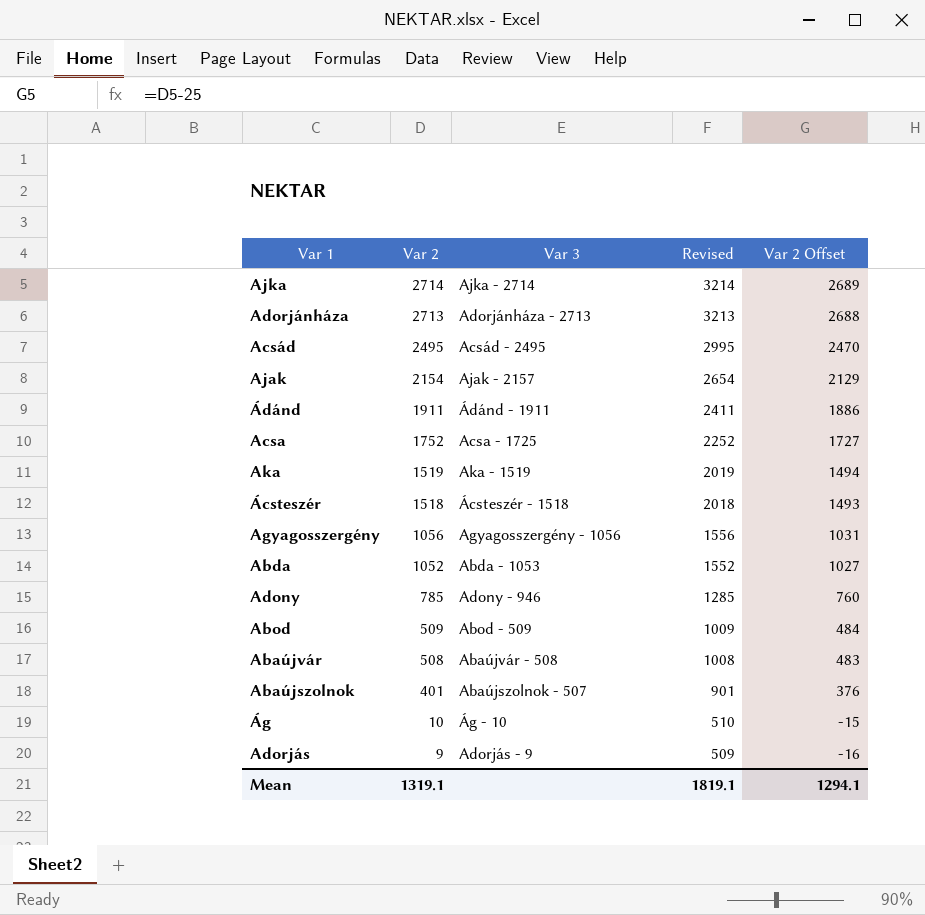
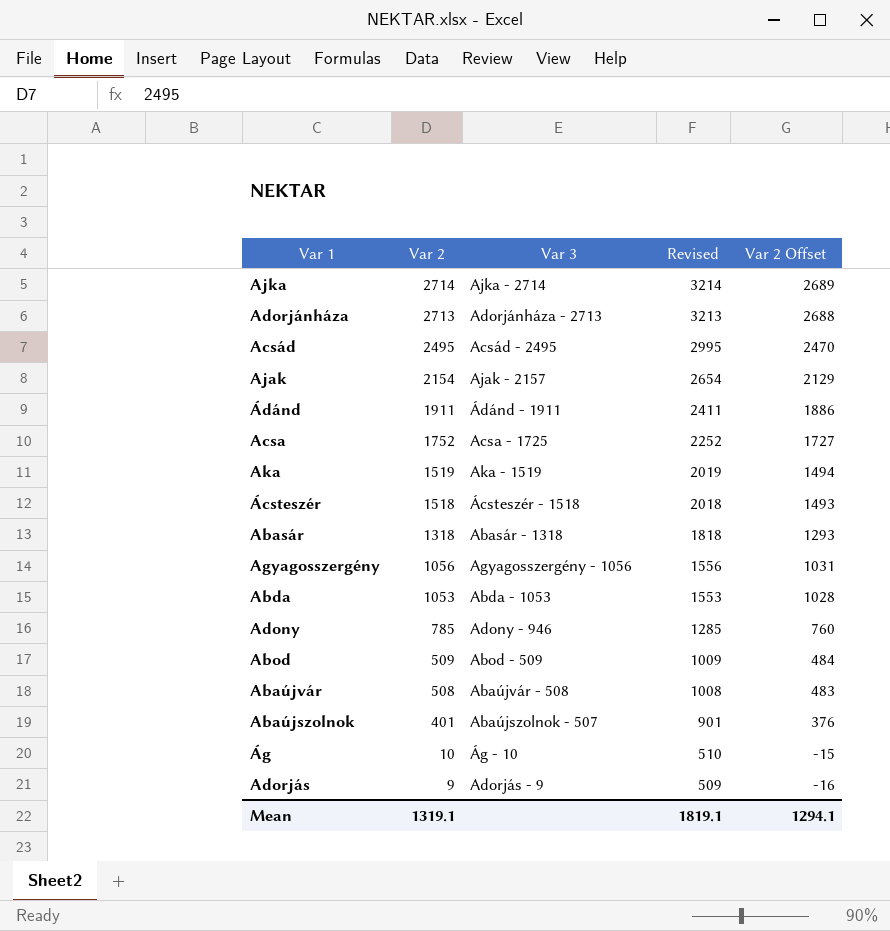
row Abasár: none -> 1318 | Abasár - 1318 | 1818 | 1293
Abda | Var 2: 1052 -> 1053
Abda | Revised: 1552 -> 1553
Abda | Var 2 Offset: 1027 -> 1028

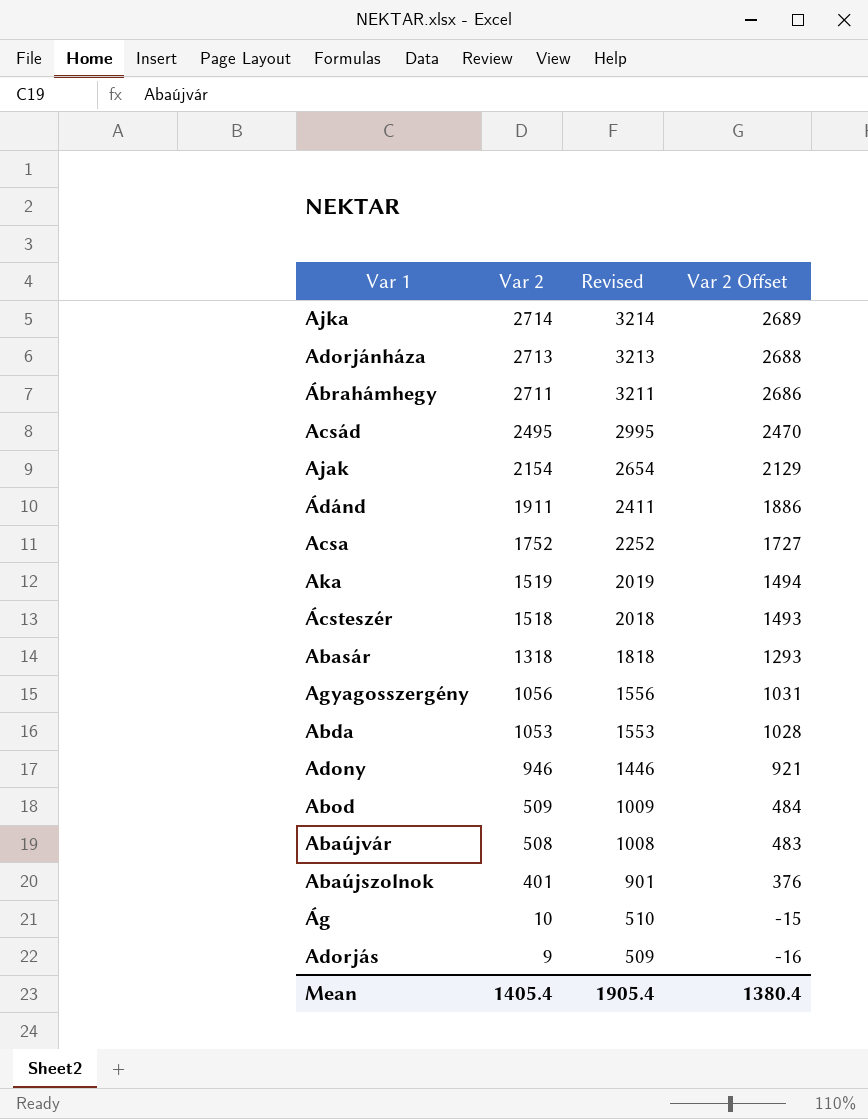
column Var 3 | position: 3 -> none
row Ábrahámhegy: none -> 2711 | 3211 | 2686
Adony | Var 2: 785 -> 946
Adony | Revised: 1285 -> 1446
Adony | Var 2 Offset: 760 -> 921
Mean | Var 2: 1319.1 -> 1405.4
Mean | Revised: 1819.1 -> 1905.4
Mean | Var 2 Offset: 1294.1 -> 1380.4

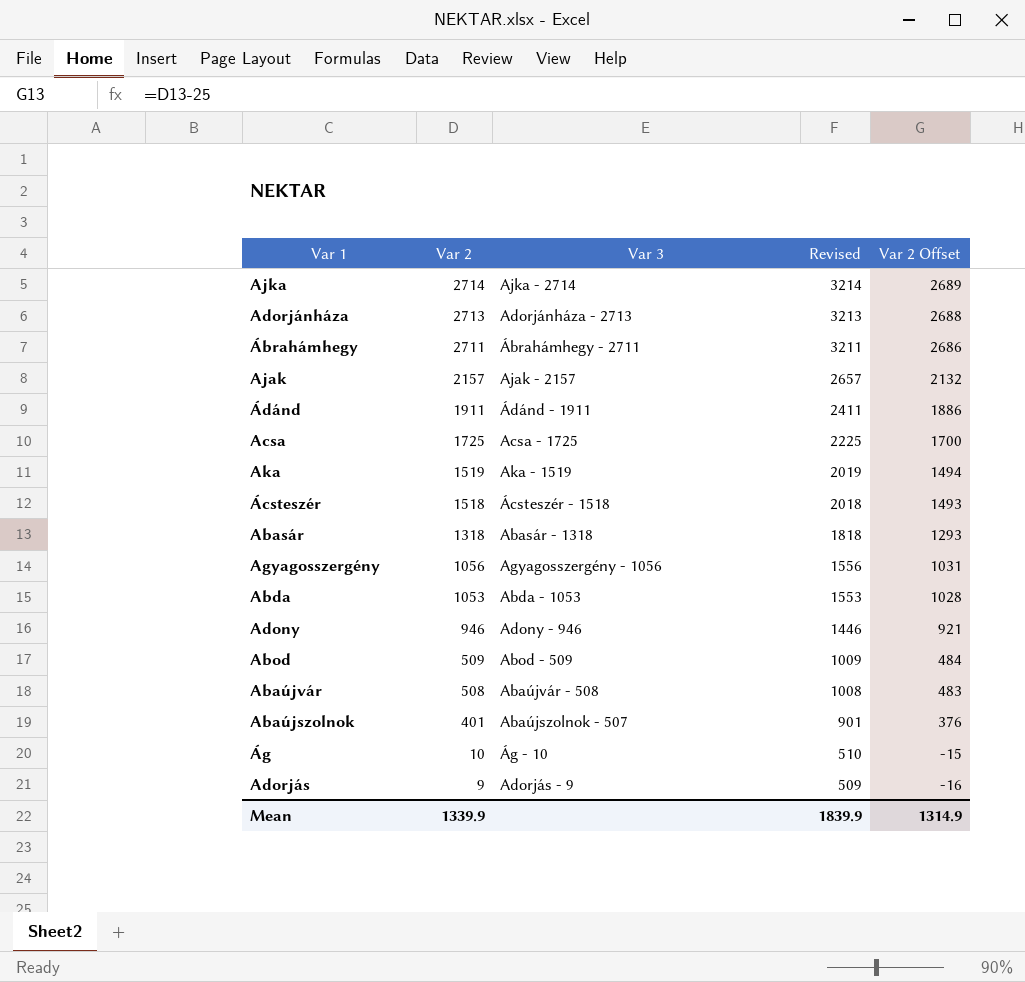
column Var 3 | position: none -> 3
row Acsád: 2495 | 2995 | 2470 -> none
Ajak | Var 2: 2154 -> 2157
Ajak | Revised: 2654 -> 2657
Ajak | Var 2 Offset: 2129 -> 2132
Acsa | Var 2: 1752 -> 1725
Acsa | Revised: 2252 -> 2225
Acsa | Var 2 Offset: 1727 -> 1700
Mean | Var 2: 1405.4 -> 1339.9
Mean | Revised: 1905.4 -> 1839.9
Mean | Var 2 Offset: 1380.4 -> 1314.9

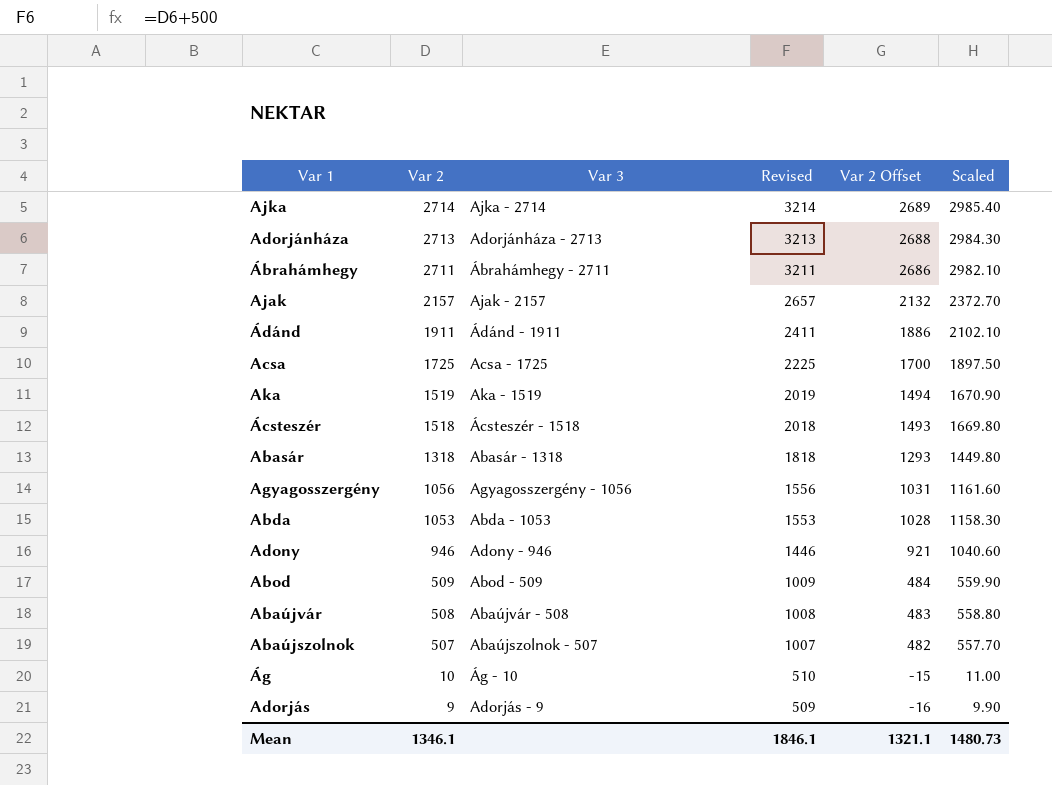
column Scaled | formula: none -> [Var 2] * 1.1
Abaújszolnok | Var 2: 401 -> 507
Abaújszolnok | Revised: 901 -> 1007
Abaújszolnok | Var 2 Offset: 376 -> 482
Mean | Var 2: 1339.9 -> 1346.1
Mean | Revised: 1839.9 -> 1846.1
Mean | Var 2 Offset: 1314.9 -> 1321.1

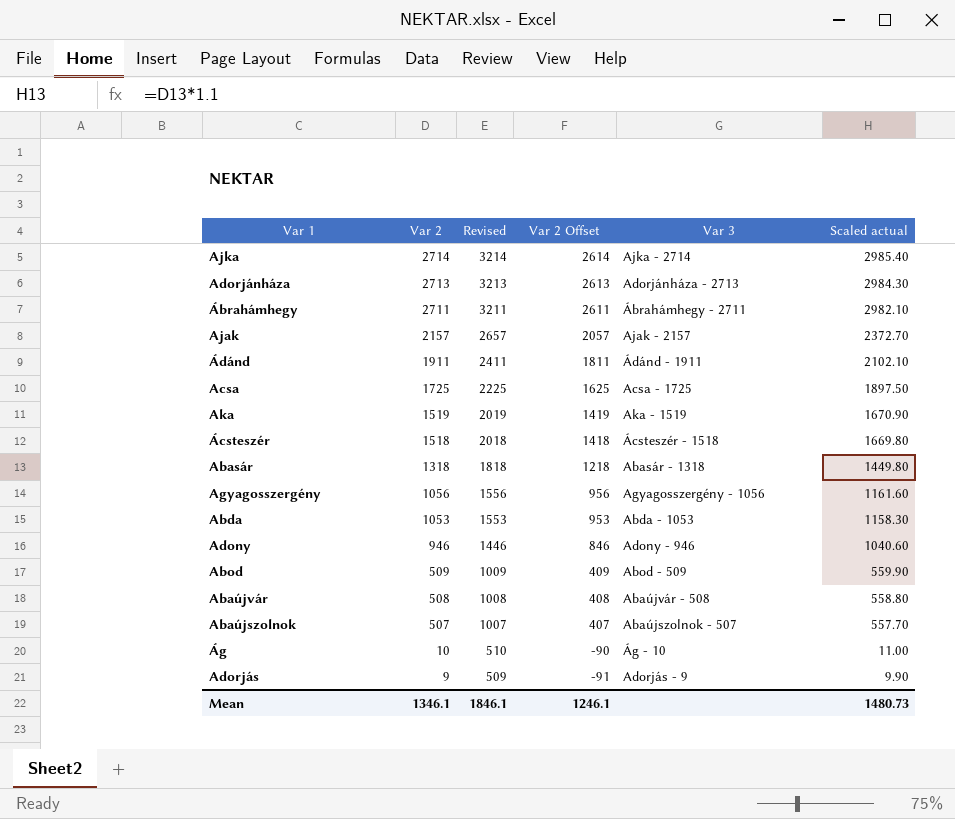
column Var 2 Offset | formula: [Var 2] - 25 -> [Var 2] - 100
column Var 3 | position: 3 -> 5
column name: Scaled -> Scaled actual
Mean | Var 2 Offset: 1321.1 -> 1246.1

